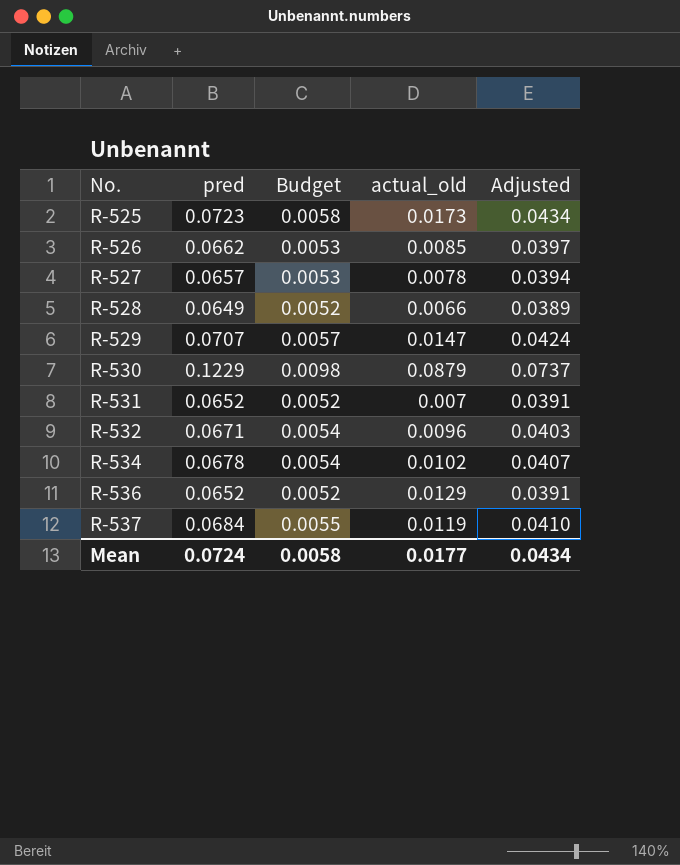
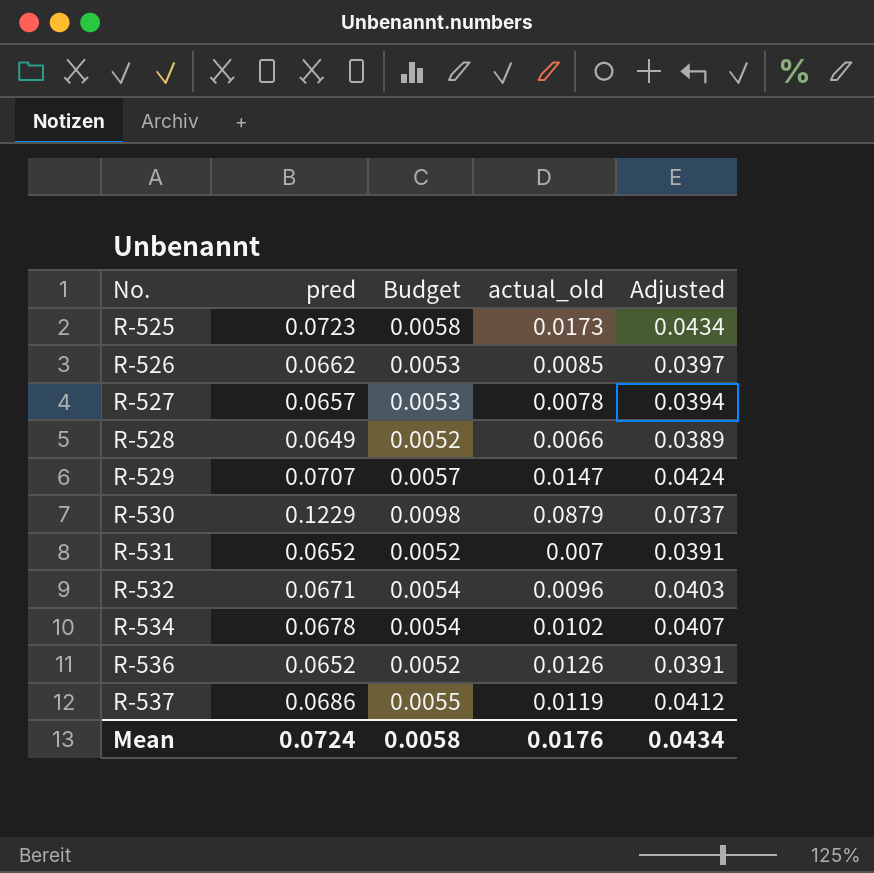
R-536 | actual_old: 0.0129 -> 0.0126
R-537 | pred: 0.0684 -> 0.0686
R-537 | Adjusted: 0.0410 -> 0.0412
Mean | actual_old: 0.0177 -> 0.0176

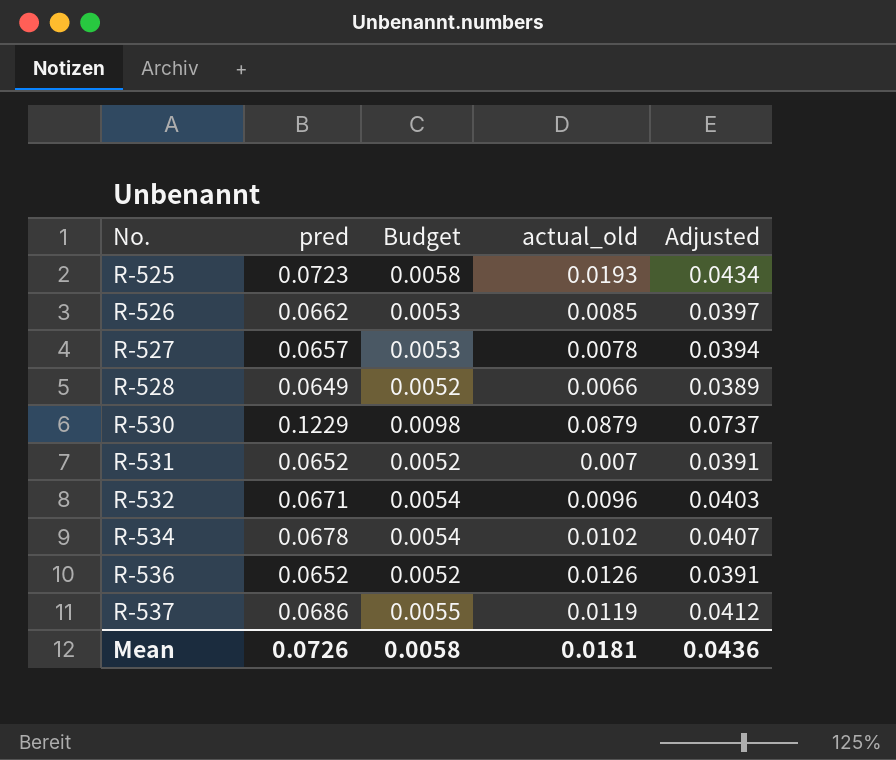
row R-529: 0.0707 | 0.0057 | 0.0147 | 0.0424 -> none
R-525 | actual_old: 0.0173 -> 0.0193
Mean | pred: 0.0724 -> 0.0726
Mean | actual_old: 0.0176 -> 0.0181
Mean | Adjusted: 0.0434 -> 0.0436

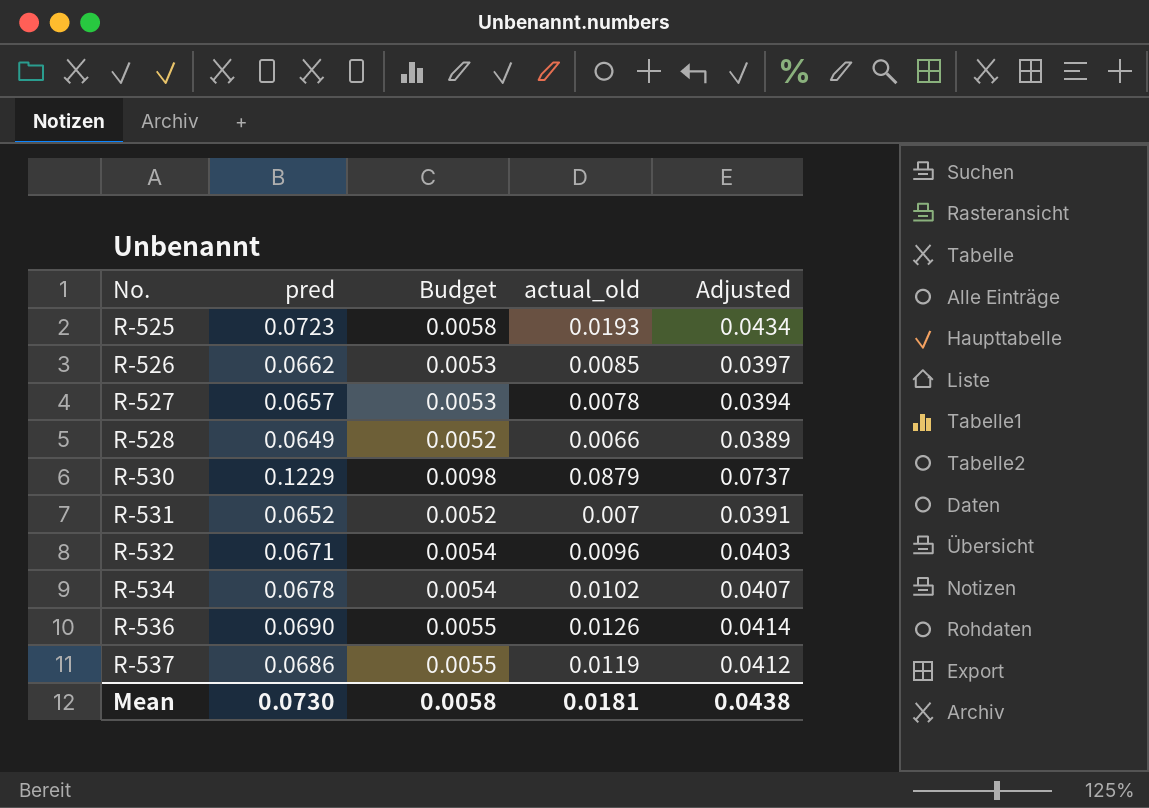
R-536 | pred: 0.0652 -> 0.0690
R-536 | Budget: 0.0052 -> 0.0055
R-536 | Adjusted: 0.0391 -> 0.0414
Mean | pred: 0.0726 -> 0.0730
Mean | Adjusted: 0.0436 -> 0.0438

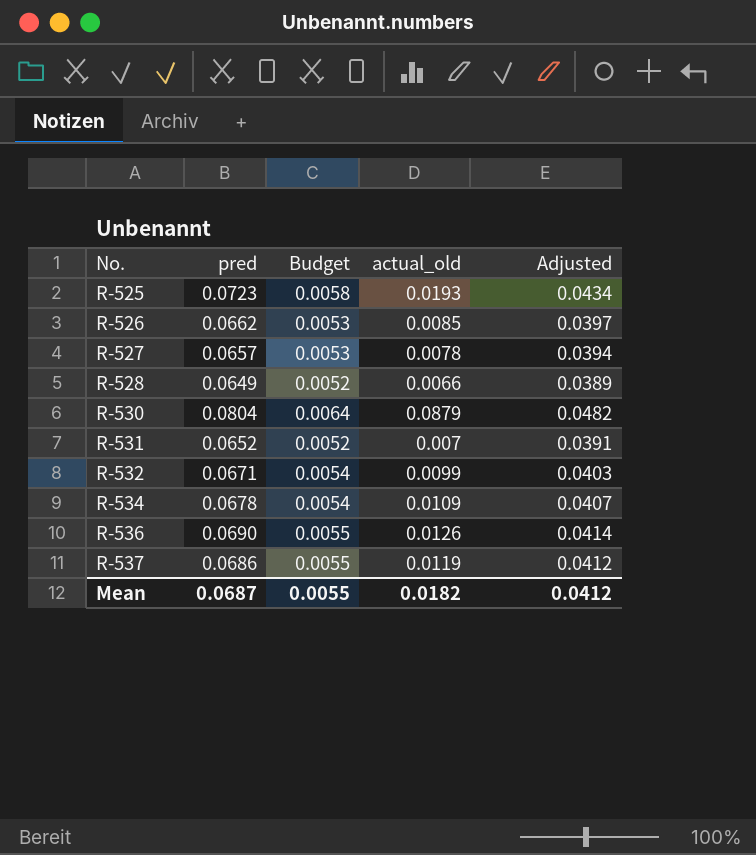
R-530 | pred: 0.1229 -> 0.0804
R-530 | Budget: 0.0098 -> 0.0064
R-530 | Adjusted: 0.0737 -> 0.0482
R-532 | actual_old: 0.0096 -> 0.0099
R-534 | actual_old: 0.0102 -> 0.0109
Mean | pred: 0.0730 -> 0.0687
Mean | Budget: 0.0058 -> 0.0055
Mean | actual_old: 0.0181 -> 0.0182
Mean | Adjusted: 0.0438 -> 0.0412

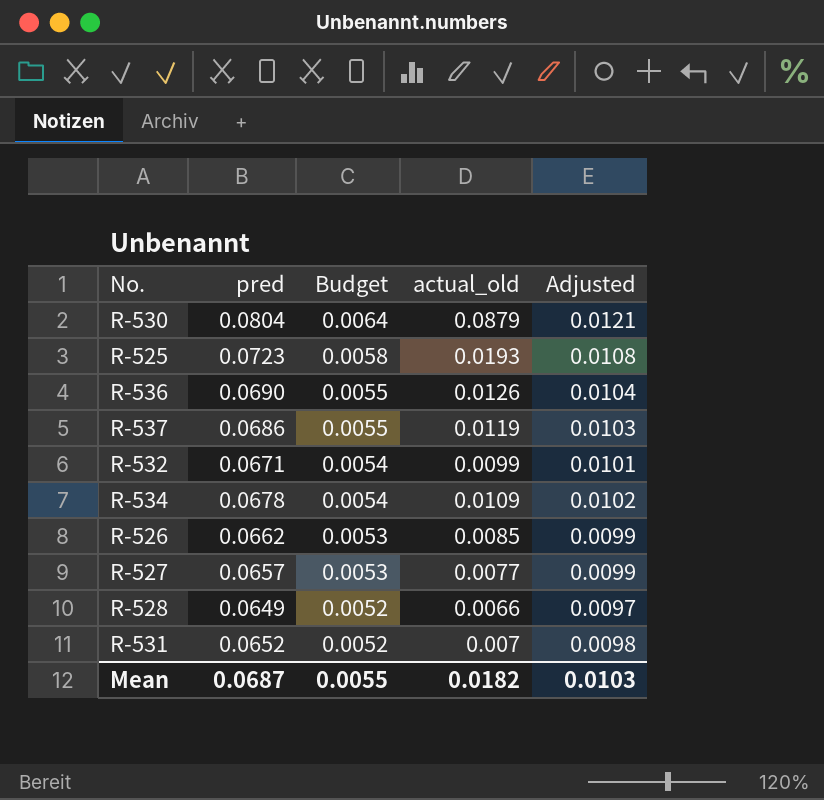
row order: No. ascending -> Budget descending
column Adjusted | formula: [pred] * 0.6 -> [pred] * 0.15
R-527 | actual_old: 0.0078 -> 0.0077
Mean | Adjusted: 0.0412 -> 0.0103

